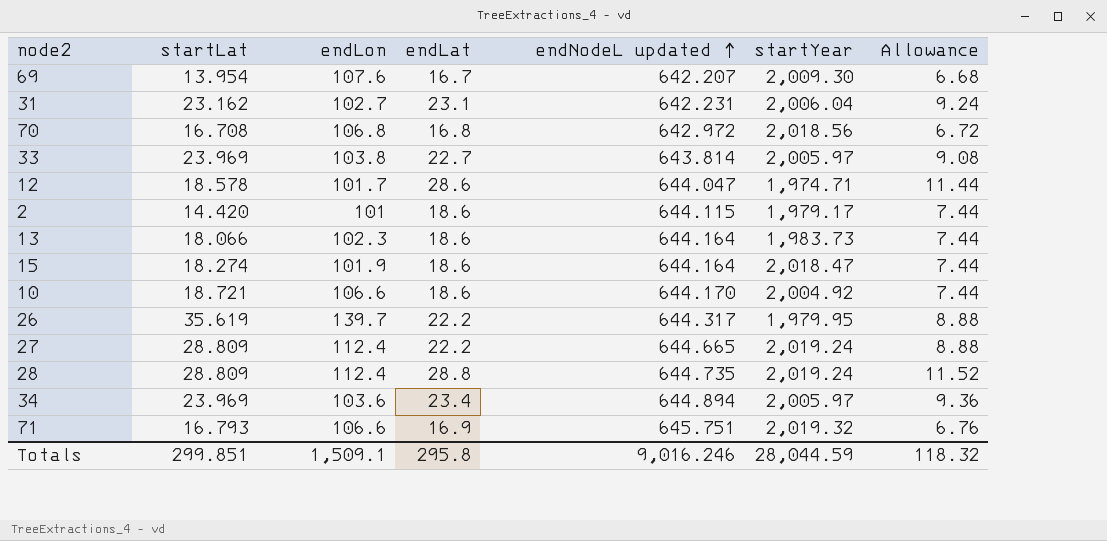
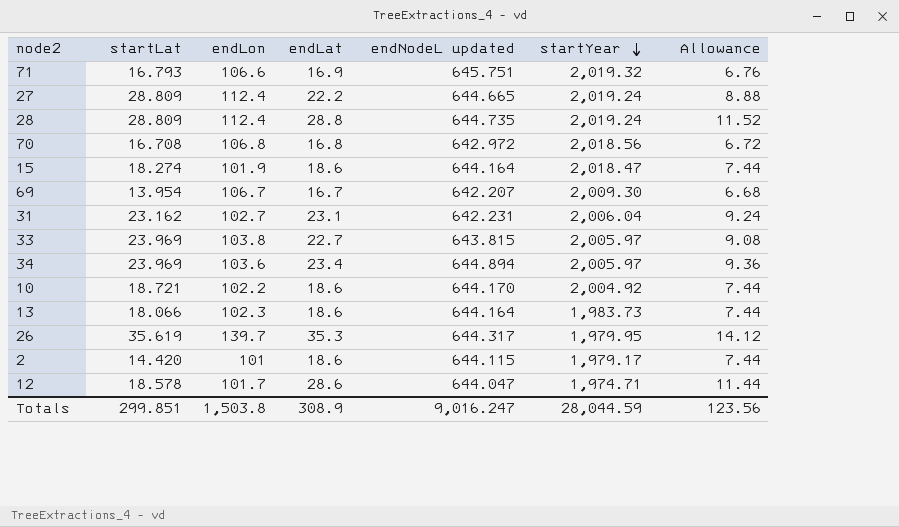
row order: endNodeL updated ascending -> startYear descending
69 | endLon: 107.6 -> 106.7
33 | endNodeL updated: 643.814 -> 643.815
10 | endLon: 106.6 -> 102.2
26 | endLat: 22.2 -> 35.3
26 | Allowance: 8.88 -> 14.12
Totals | endLon: 1,509.1 -> 1,503.8
Totals | endLat: 295.8 -> 308.9
Totals | endNodeL updated: 9,016.246 -> 9,016.247
Totals | Allowance: 118.32 -> 123.56

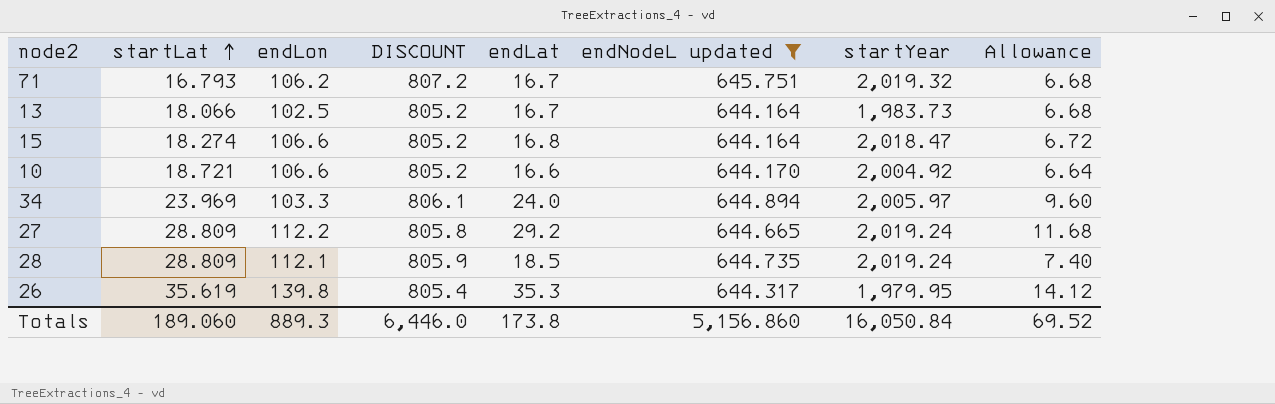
filter: none -> endNodeL updated >= 644.164
row order: startYear descending -> startLat ascending
column DISCOUNT | formula: none -> [endNodeL updated] * 1.25
71 | endLon: 106.6 -> 106.2
71 | endLat: 16.9 -> 16.7
71 | Allowance: 6.76 -> 6.68
13 | endLon: 102.3 -> 102.5
13 | endLat: 18.6 -> 16.7
13 | Allowance: 7.44 -> 6.68
15 | endLon: 101.9 -> 106.6
15 | endLat: 18.6 -> 16.8
15 | Allowance: 7.44 -> 6.72
10 | endLon: 102.2 -> 106.6
10 | endLat: 18.6 -> 16.6
10 | Allowance: 7.44 -> 6.64
34 | endLon: 103.6 -> 103.3
34 | endLat: 23.4 -> 24.0
34 | Allowance: 9.36 -> 9.60
27 | endLon: 112.4 -> 112.2
27 | endLat: 22.2 -> 29.2
27 | Allowance: 8.88 -> 11.68
28 | endLon: 112.4 -> 112.1
28 | endLat: 28.8 -> 18.5
28 | Allowance: 11.52 -> 7.40
26 | endLon: 139.7 -> 139.8
Totals | startLat: 299.851 -> 189.060
Totals | endLon: 1,503.8 -> 889.3
Totals | endLat: 308.9 -> 173.8
Totals | endNodeL updated: 9,016.247 -> 5,156.860
Totals | startYear: 28,044.59 -> 16,050.84
Totals | Allowance: 123.56 -> 69.52

